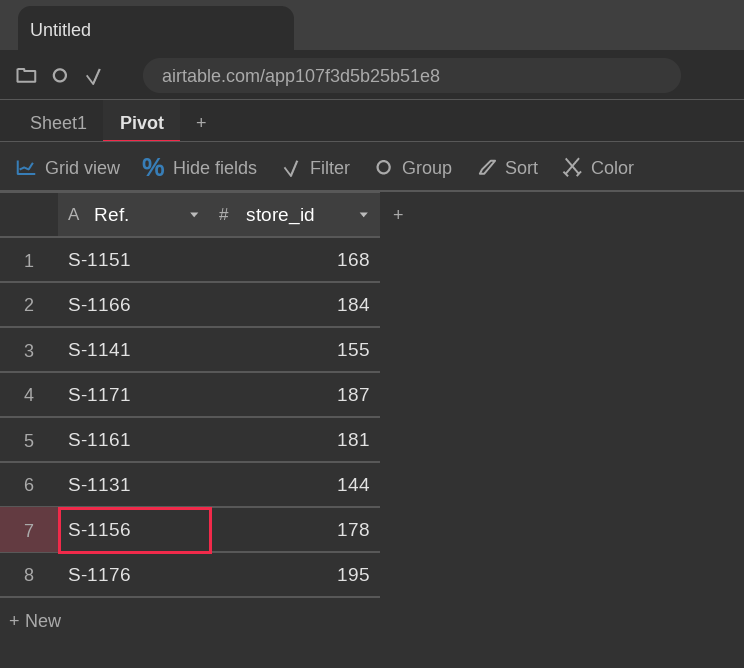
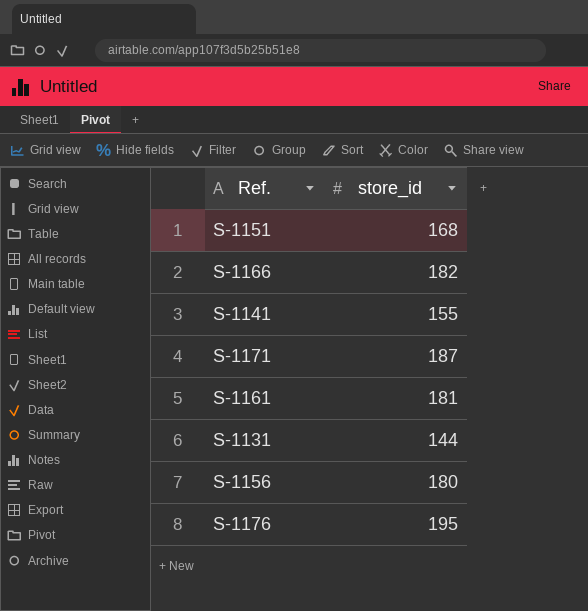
S-1166 | store_id: 184 -> 182
S-1156 | store_id: 178 -> 180

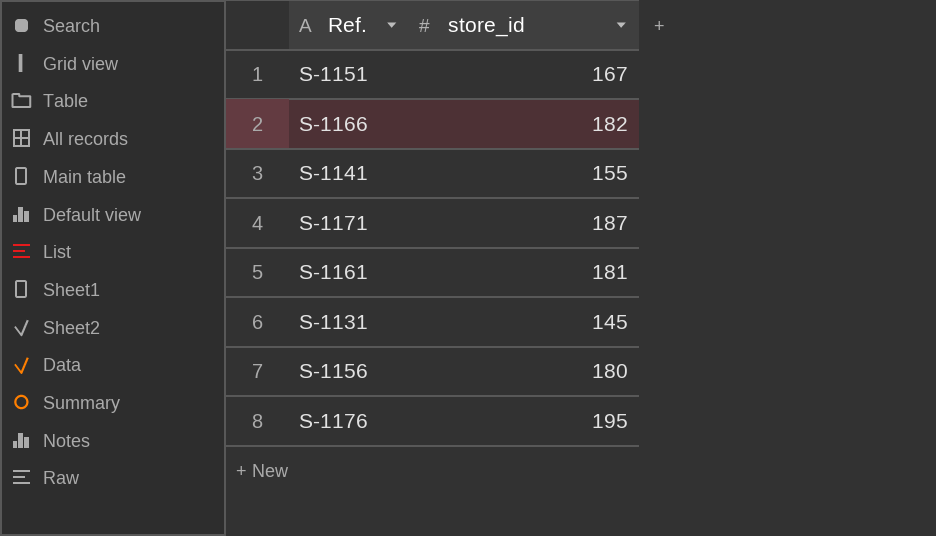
S-1151 | store_id: 168 -> 167
S-1131 | store_id: 144 -> 145

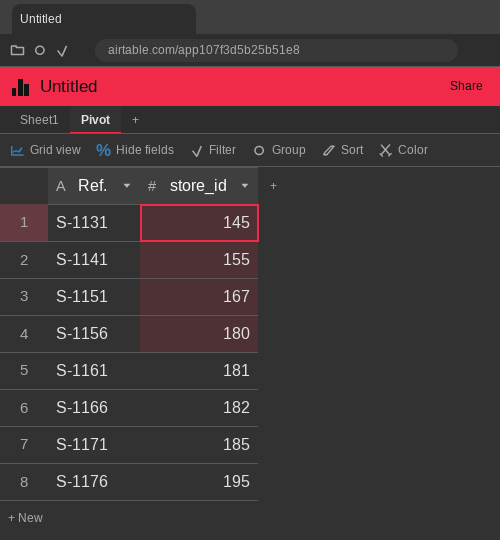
row order: none -> Ref. ascending
S-1171 | store_id: 187 -> 185

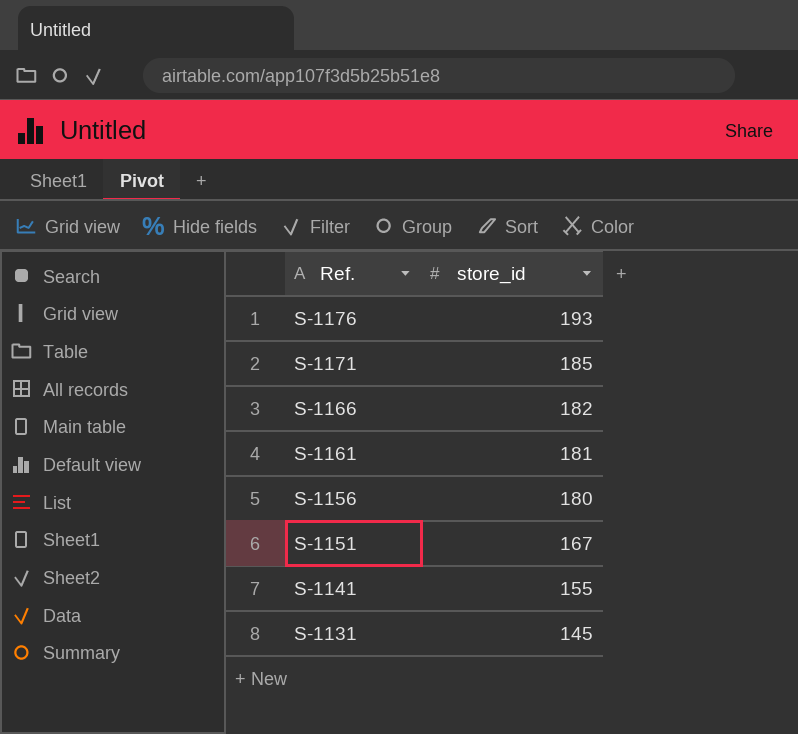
row order: Ref. ascending -> Ref. descending
S-1176 | store_id: 195 -> 193

